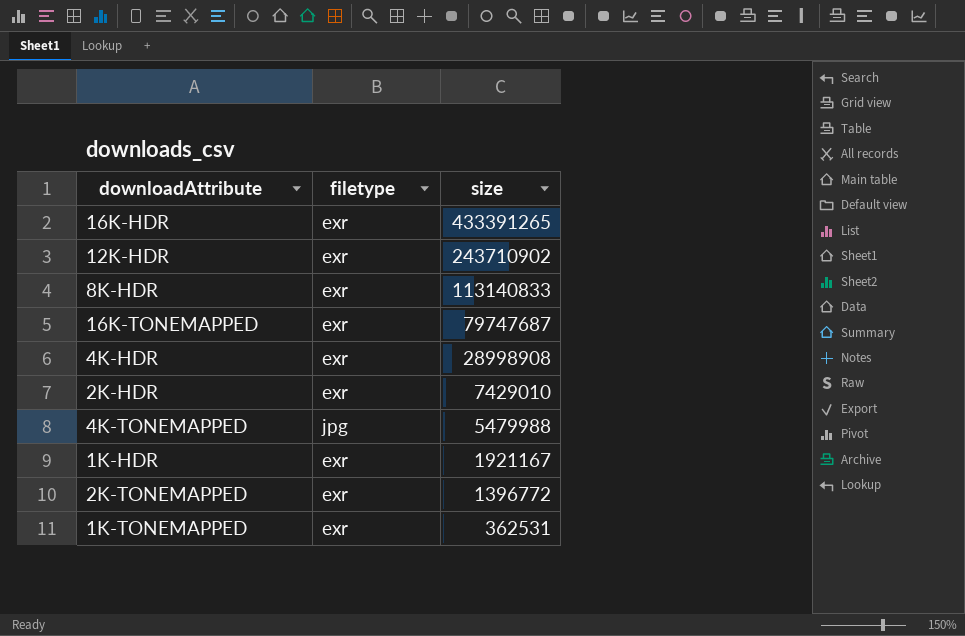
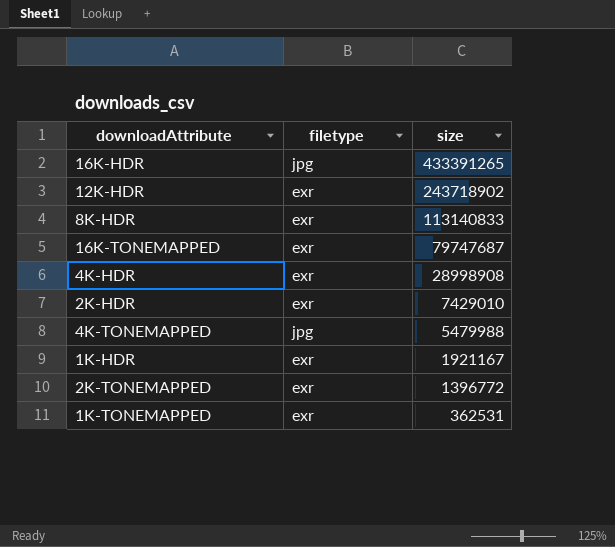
16K-HDR | filetype: exr -> jpg
12K-HDR | size: 243710902 -> 243718902

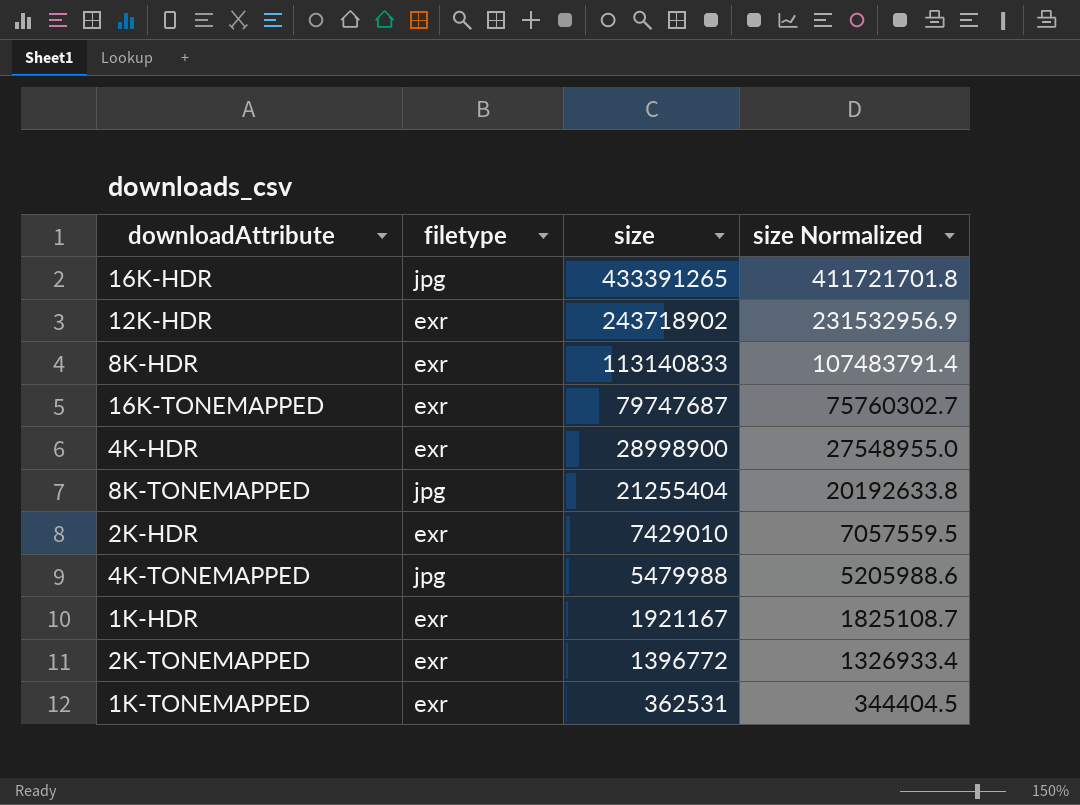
column size Normalized | formula: none -> [size] * 0.95
4K-HDR | size: 28998908 -> 28998900
row 8K-TONEMAPPED: none -> jpg | 21255404 | 20192633.8

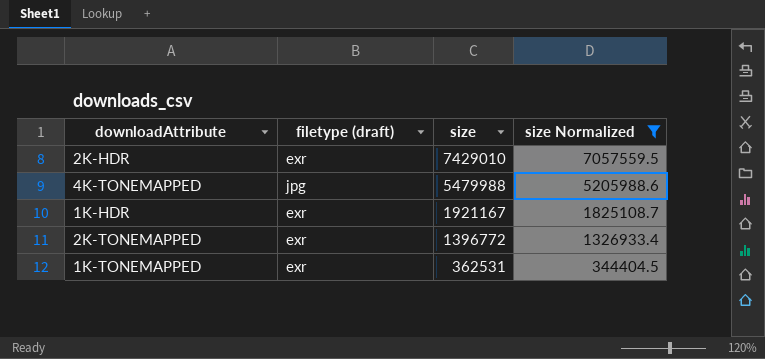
filter: none -> size Normalized <= 7057559.5
column name: filetype -> filetype (draft)

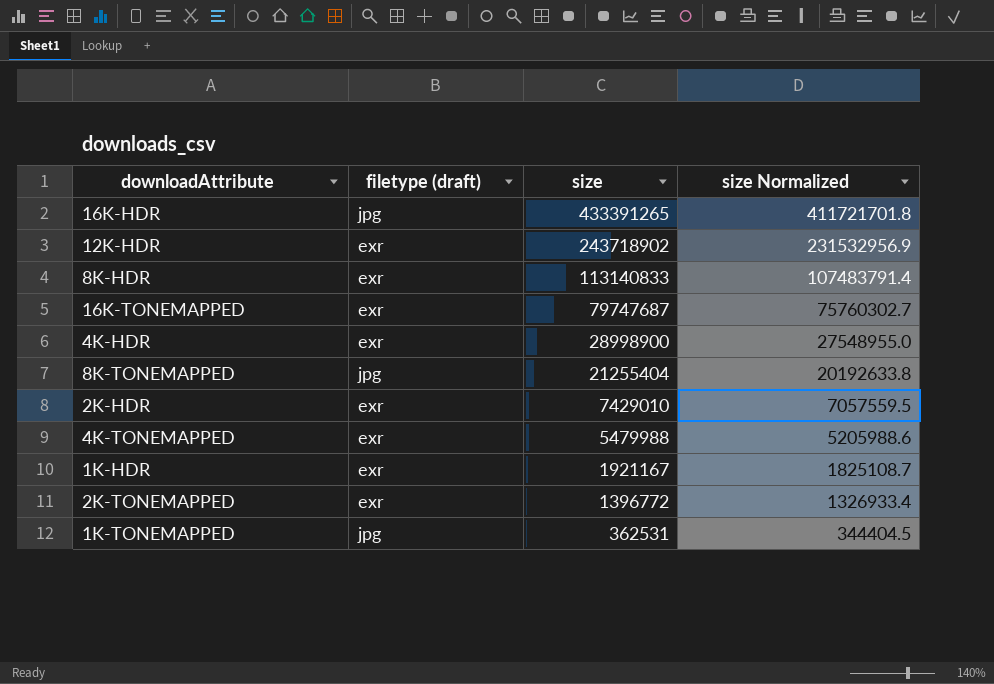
filter: size Normalized <= 7057559.5 -> none
4K-TONEMAPPED | filetype (draft): jpg -> exr
1K-TONEMAPPED | filetype (draft): exr -> jpg

